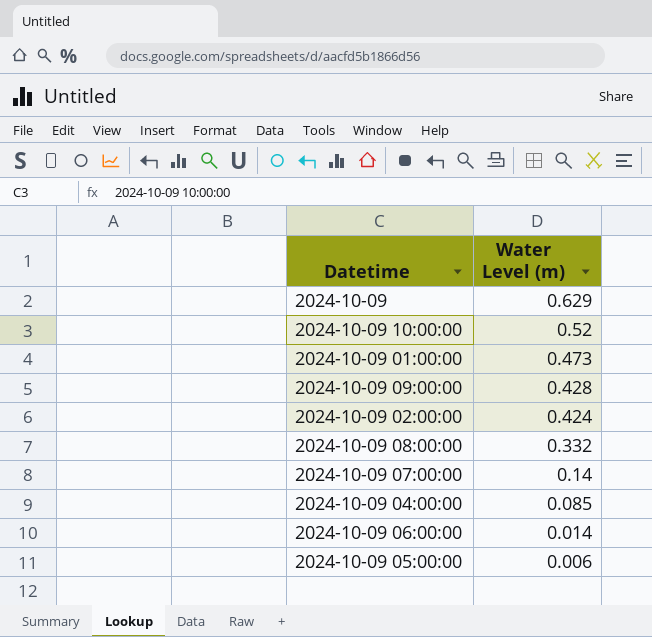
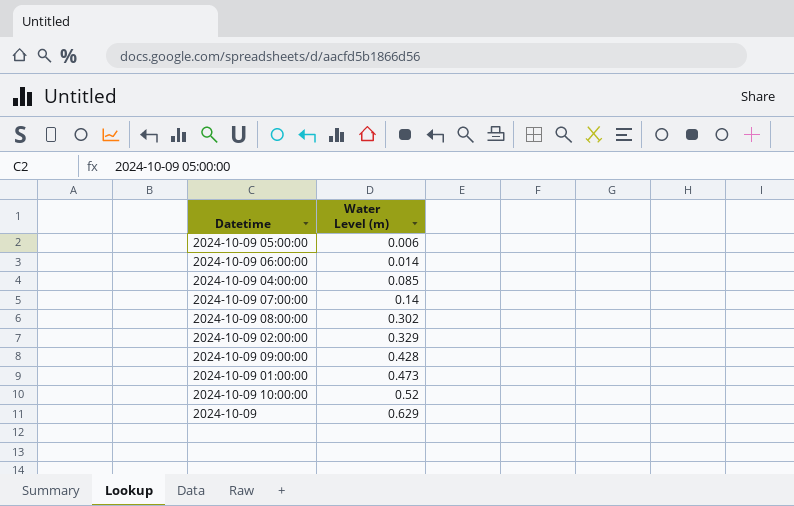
row order: Water Level (m) descending -> Water Level (m) ascending
2024-10-09 08:00:00 | Water Level (m): 0.332 -> 0.302
2024-10-09 02:00:00 | Water Level (m): 0.424 -> 0.329

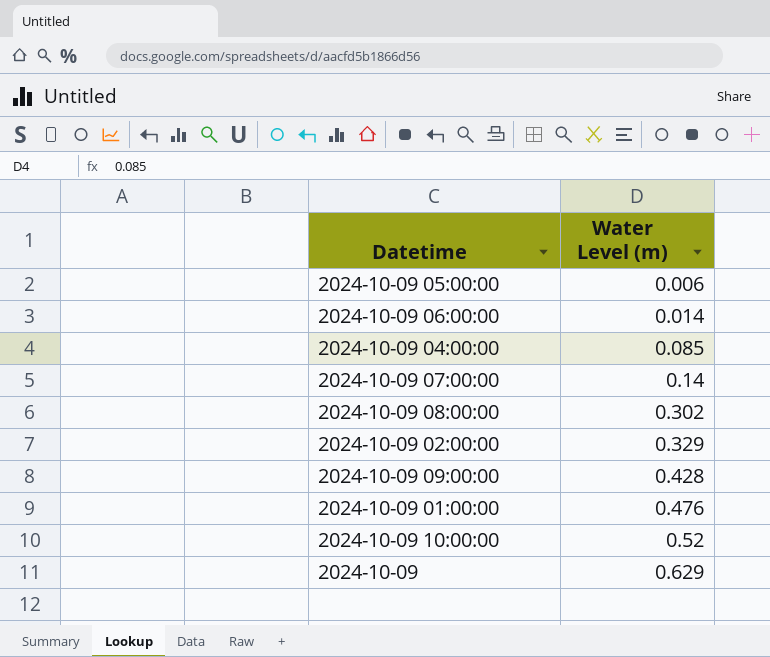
2024-10-09 01:00:00 | Water Level (m): 0.473 -> 0.476

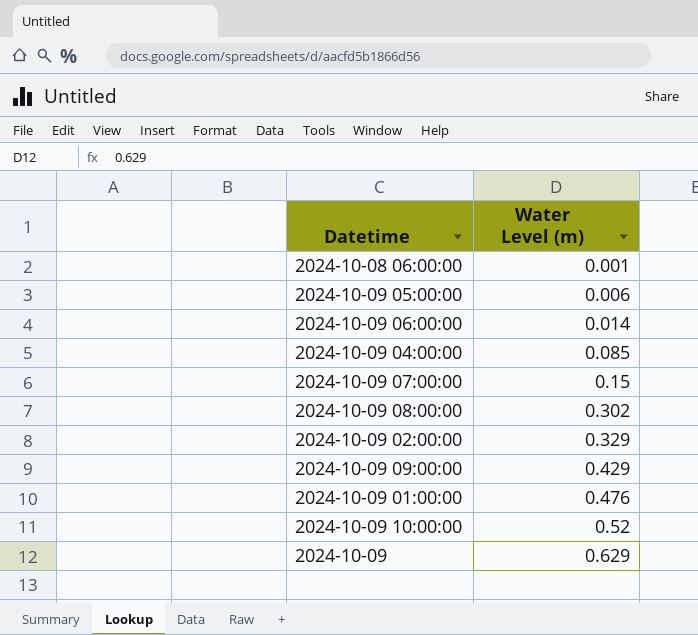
row 2024-10-08 06:00:00: none -> 0.001
2024-10-09 07:00:00 | Water Level (m): 0.14 -> 0.15
2024-10-09 09:00:00 | Water Level (m): 0.428 -> 0.429

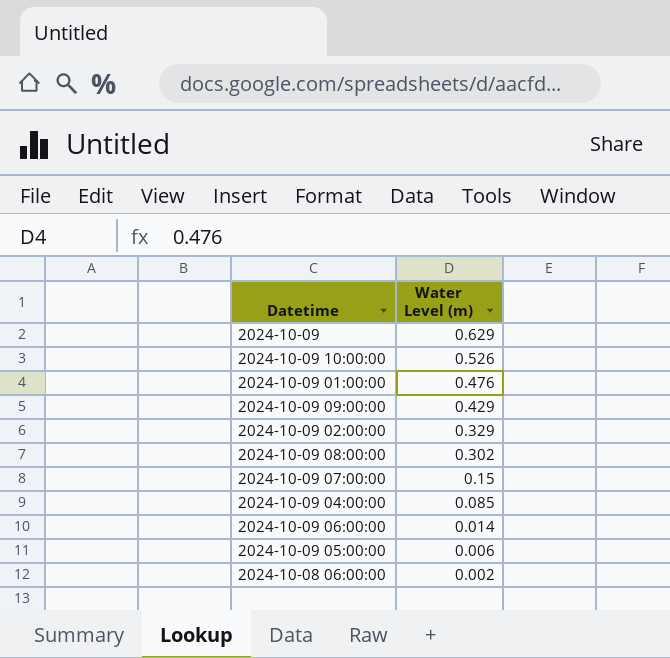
row order: Water Level (m) ascending -> Water Level (m) descending
2024-10-09 10:00:00 | Water Level (m): 0.52 -> 0.526
2024-10-08 06:00:00 | Water Level (m): 0.001 -> 0.002

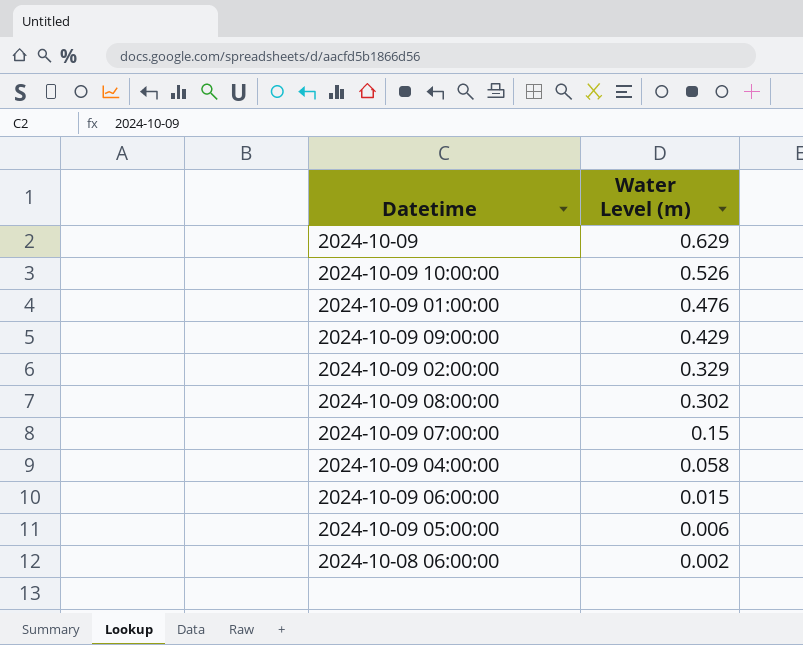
2024-10-09 04:00:00 | Water Level (m): 0.085 -> 0.058
2024-10-09 06:00:00 | Water Level (m): 0.014 -> 0.015

